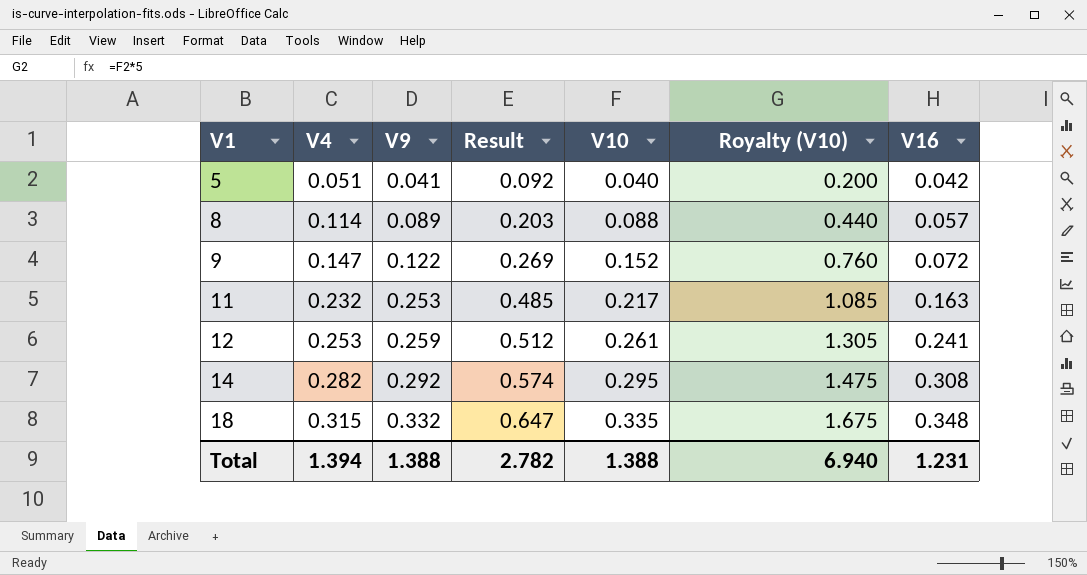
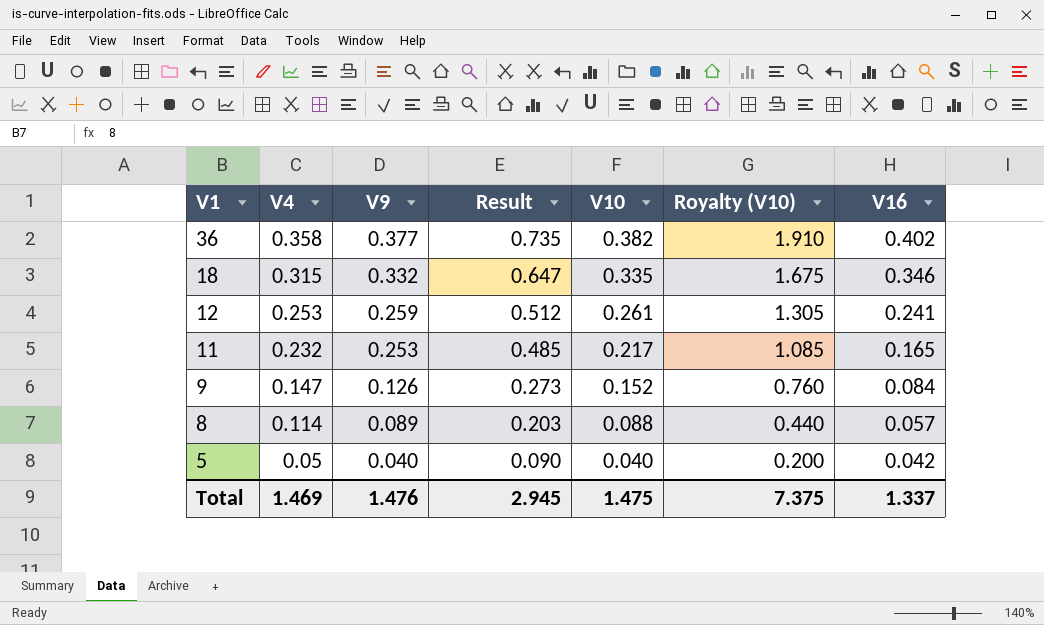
row order: V1 ascending -> V1 descending
row 14: 0.282 | 0.292 | 0.574 | 0.295 | 1.475 | 0.308 -> none
row 36: none -> 0.358 | 0.377 | 0.735 | 0.382 | 1.910 | 0.402
18 | V16: 0.348 -> 0.346
11 | V16: 0.163 -> 0.165
9 | V9: 0.122 -> 0.126
9 | Result: 0.269 -> 0.273
9 | V16: 0.072 -> 0.084
5 | V4: 0.051 -> 0.05
5 | V9: 0.041 -> 0.040
5 | Result: 0.092 -> 0.090
Total | V4: 1.394 -> 1.469
Total | V9: 1.388 -> 1.476
Total | Result: 2.782 -> 2.945
Total | V10: 1.388 -> 1.475
Total | Royalty (V10): 6.940 -> 7.375
Total | V16: 1.231 -> 1.337

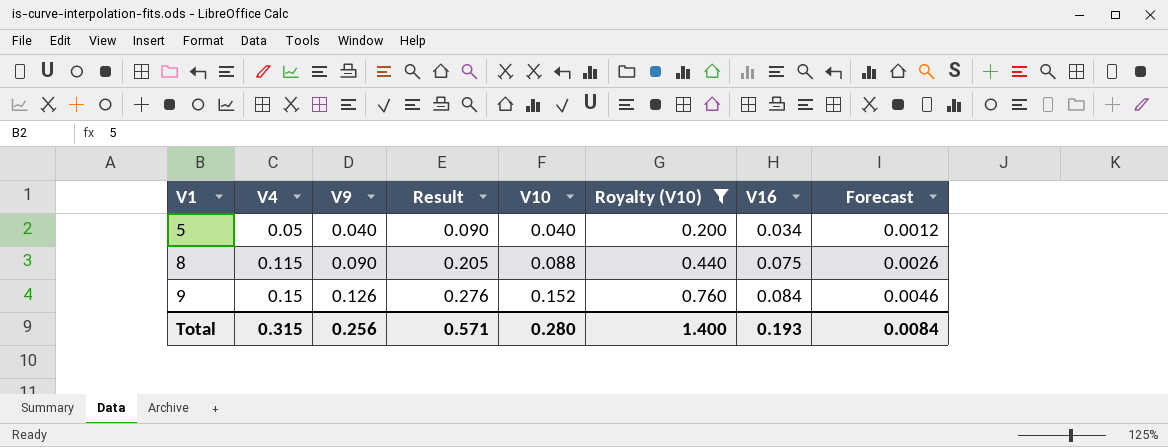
filter: none -> Royalty (V10) <= 0.760
row order: V1 descending -> V1 ascending
column Forecast | formula: none -> [V10] * 0.03
5 | V16: 0.042 -> 0.034
8 | V4: 0.114 -> 0.115
8 | V9: 0.089 -> 0.090
8 | Result: 0.203 -> 0.205
8 | V16: 0.057 -> 0.075
9 | V4: 0.147 -> 0.15
9 | Result: 0.273 -> 0.276
Total | V4: 1.469 -> 0.315
Total | V9: 1.476 -> 0.256
Total | Result: 2.945 -> 0.571
Total | V10: 1.475 -> 0.280
Total | Royalty (V10): 7.375 -> 1.400
Total | V16: 1.337 -> 0.193

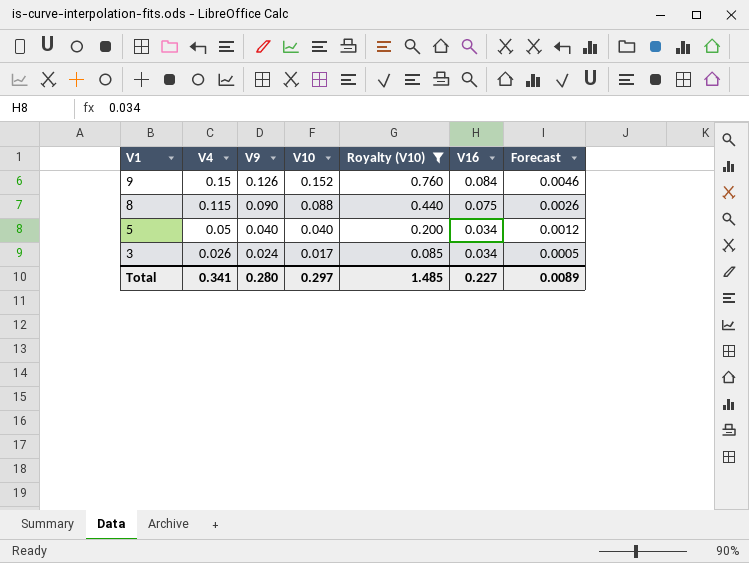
row order: V1 ascending -> V1 descending
column Result | formula: [V4] + [V9] -> none
row 3: none -> 0.026 | 0.024 | 0.017 | 0.085 | 0.034 | 0.0005
Total | V4: 0.315 -> 0.341
Total | V9: 0.256 -> 0.280
Total | V10: 0.280 -> 0.297
Total | Royalty (V10): 1.400 -> 1.485
Total | V16: 0.193 -> 0.227
Total | Forecast: 0.0084 -> 0.0089

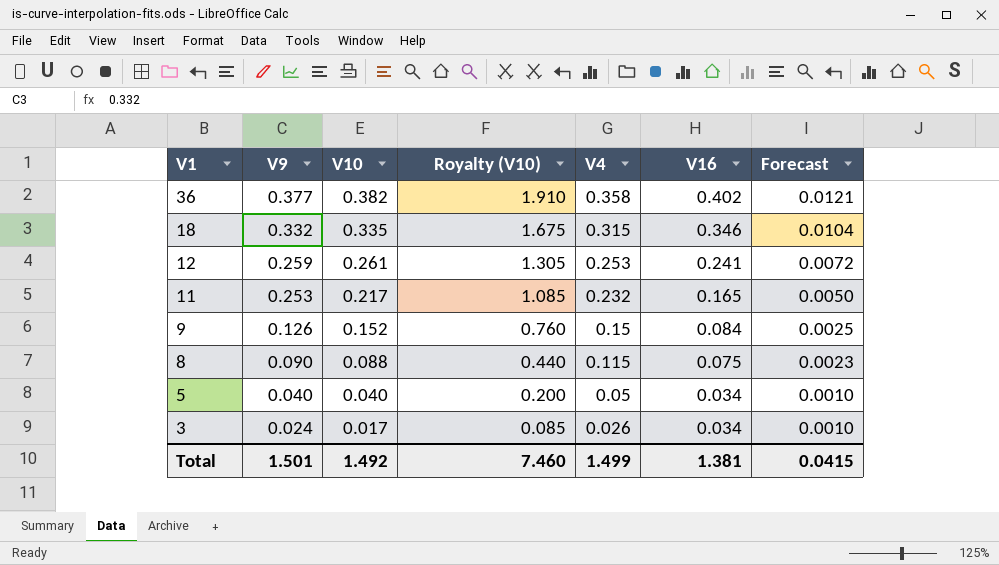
filter: Royalty (V10) <= 0.760 -> none
column V4 | position: 2 -> 5
column Forecast | formula: [V10] * 0.03 -> [V16] * 0.03
Total | V9: 0.280 -> 1.501
Total | V10: 0.297 -> 1.492
Total | Royalty (V10): 1.485 -> 7.460
Total | V4: 0.341 -> 1.499
Total | V16: 0.227 -> 1.381
Total | Forecast: 0.0089 -> 0.0415

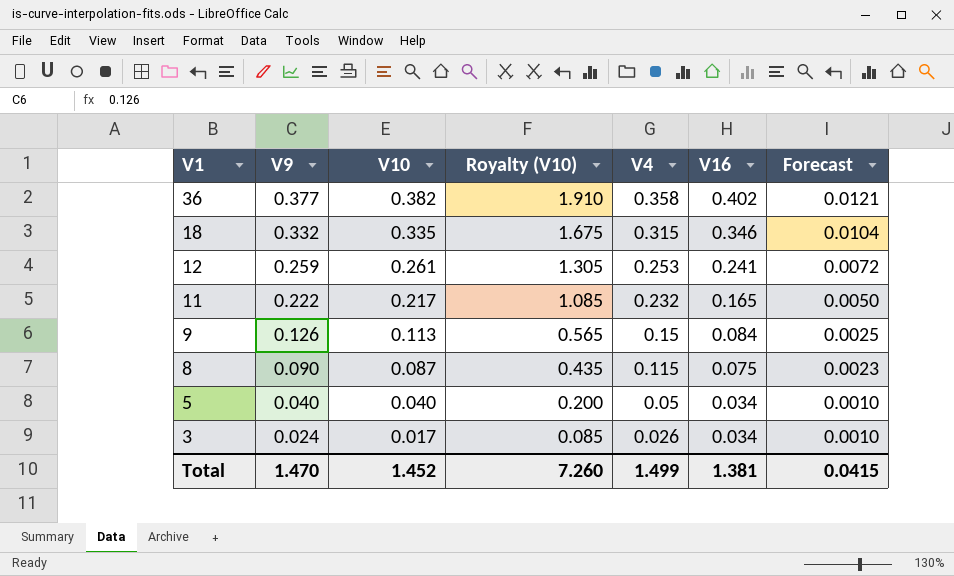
11 | V9: 0.253 -> 0.222
9 | V10: 0.152 -> 0.113
9 | Royalty (V10): 0.760 -> 0.565
8 | V10: 0.088 -> 0.087
8 | Royalty (V10): 0.440 -> 0.435
Total | V9: 1.501 -> 1.470
Total | V10: 1.492 -> 1.452
Total | Royalty (V10): 7.460 -> 7.260

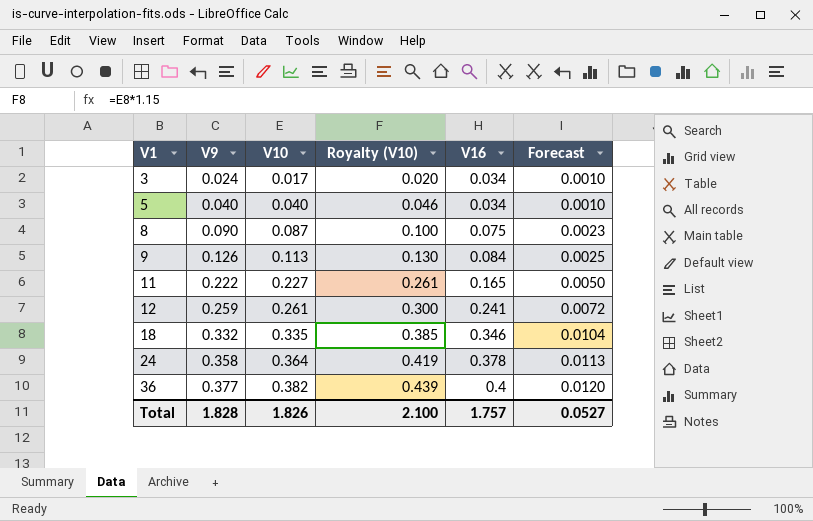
row order: V1 descending -> V1 ascending
column V4 | position: 5 -> none
column Royalty (V10) | formula: [V10] * 5 -> [V10] * 1.15
11 | V10: 0.217 -> 0.227
row 24: none -> 0.358 | 0.364 | 0.419 | 0.378 | 0.0113
36 | V16: 0.402 -> 0.4
36 | Forecast: 0.0121 -> 0.0120
Total | V9: 1.470 -> 1.828
Total | V10: 1.452 -> 1.826
Total | Royalty (V10): 7.260 -> 2.100
Total | V16: 1.381 -> 1.757
Total | Forecast: 0.0415 -> 0.0527

